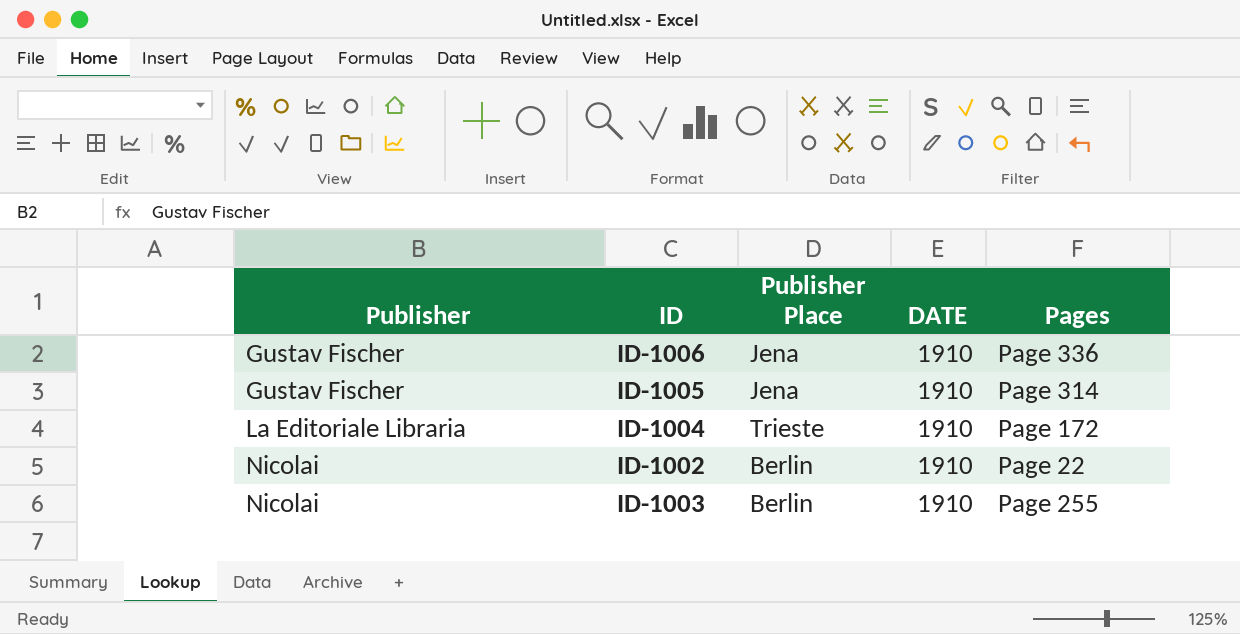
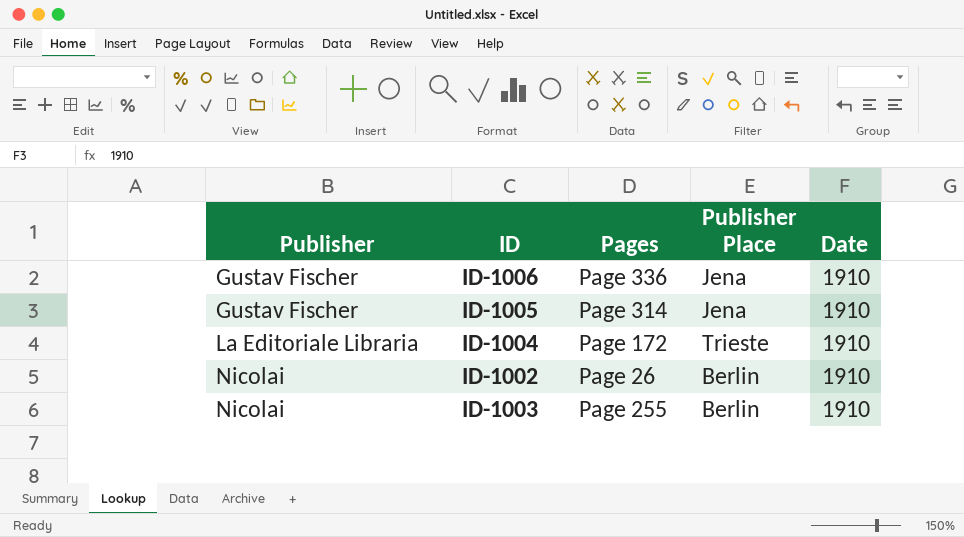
column Pages | position: 5 -> 3
column name: DATE -> Date
ID-1002 | Pages: Page 22 -> Page 26

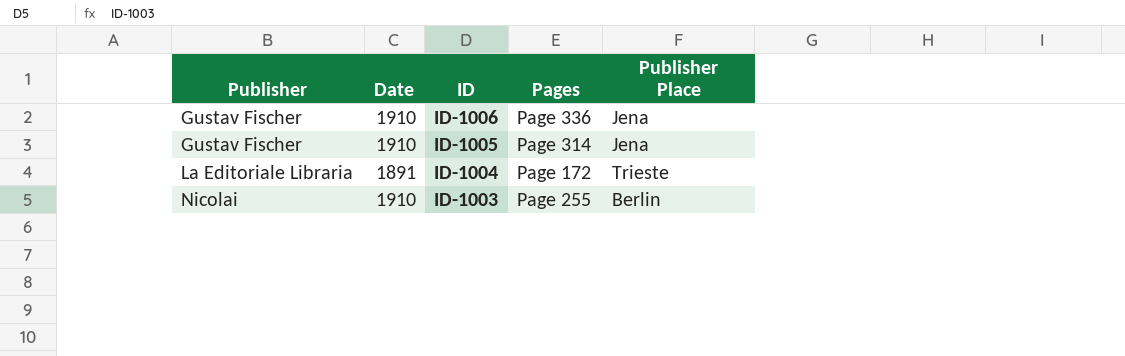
column Date | position: 5 -> 2
row ID-1002: Nicolai | Page 26 | Berlin | 1910 -> none
ID-1004 | Date: 1910 -> 1891

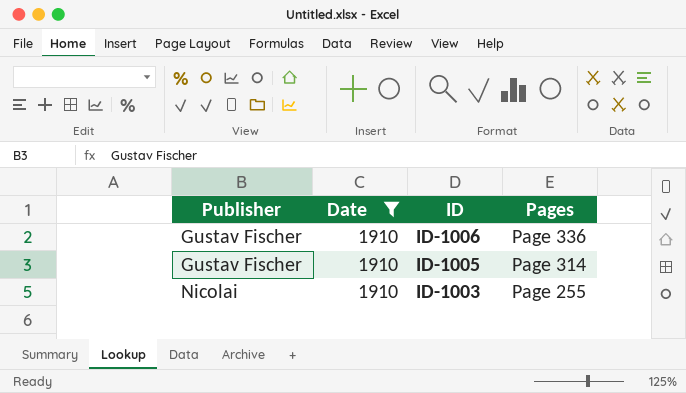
filter: none -> Date = 1910
column Publisher Place | position: 5 -> none

